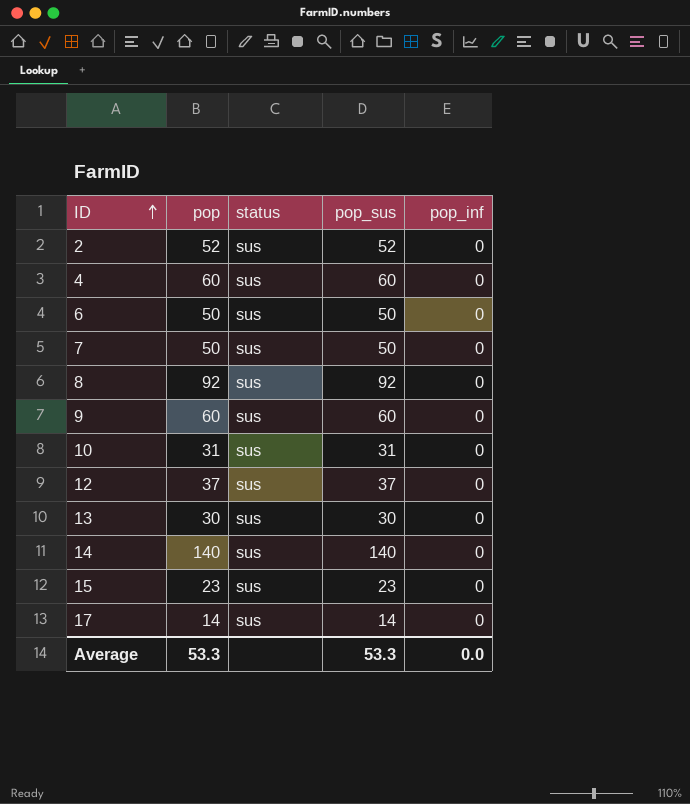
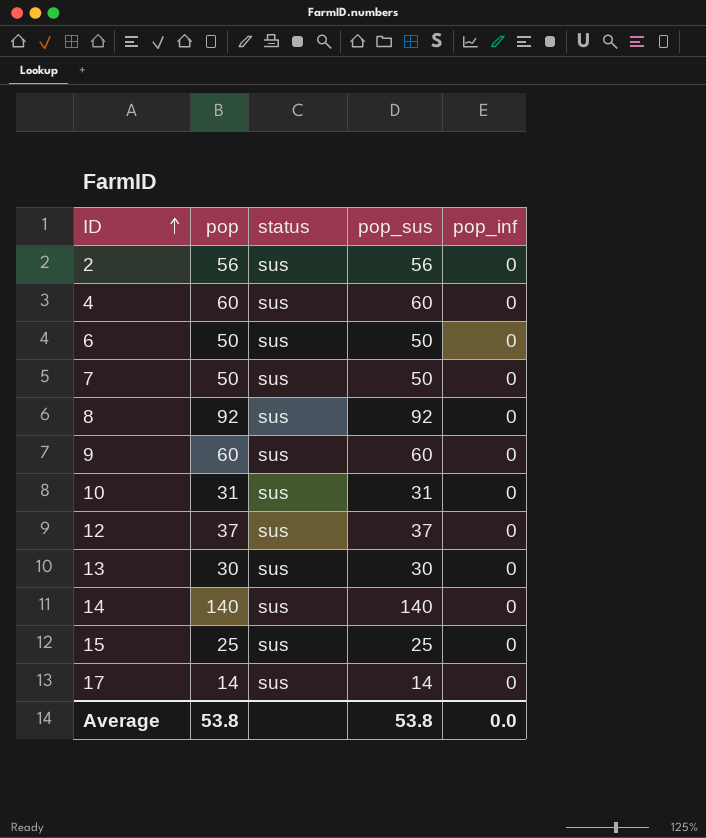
2 | pop: 52 -> 56
2 | pop_sus: 52 -> 56
15 | pop: 23 -> 25
15 | pop_sus: 23 -> 25
Average | pop: 53.3 -> 53.8
Average | pop_sus: 53.3 -> 53.8

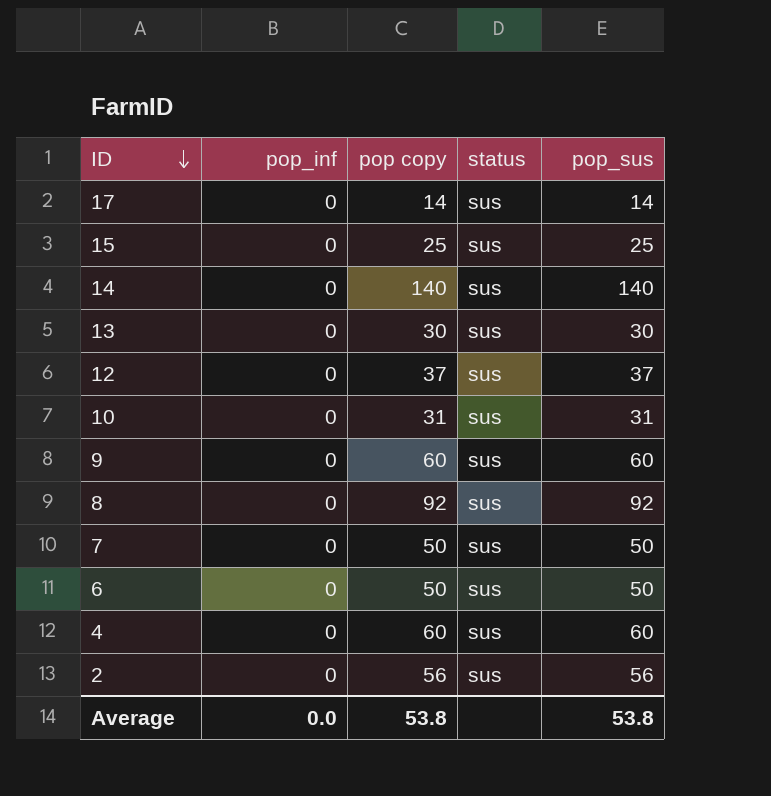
row order: ID ascending -> ID descending
column pop_inf | position: 5 -> 2
column name: pop -> pop copy

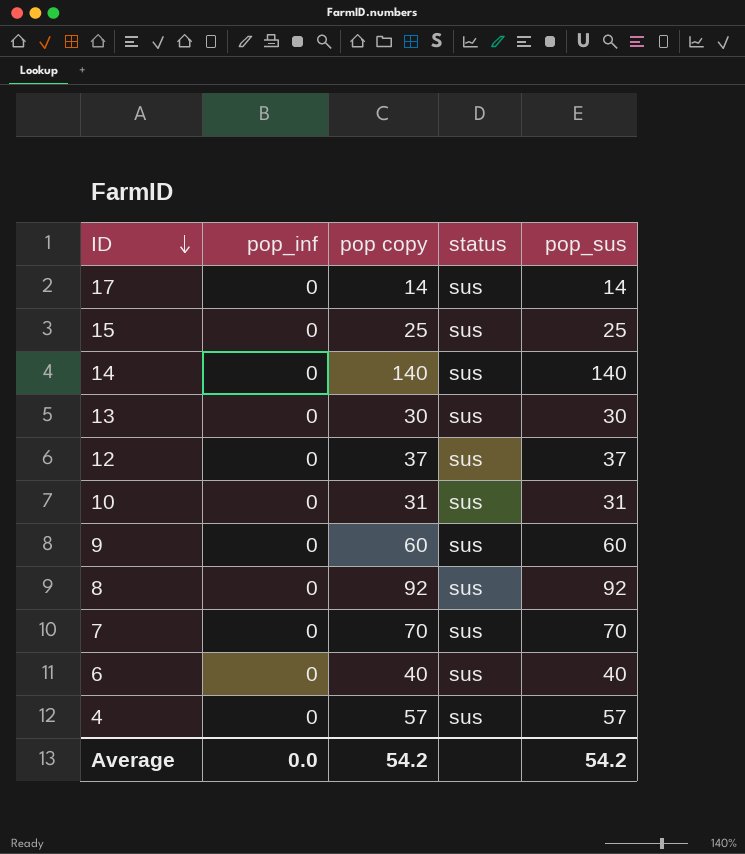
row 2: 0 | 56 | sus | 56 -> none
7 | pop copy: 50 -> 70
7 | pop_sus: 50 -> 70
6 | pop copy: 50 -> 40
6 | pop_sus: 50 -> 40
4 | pop copy: 60 -> 57
4 | pop_sus: 60 -> 57
Average | pop copy: 53.8 -> 54.2
Average | pop_sus: 53.8 -> 54.2

